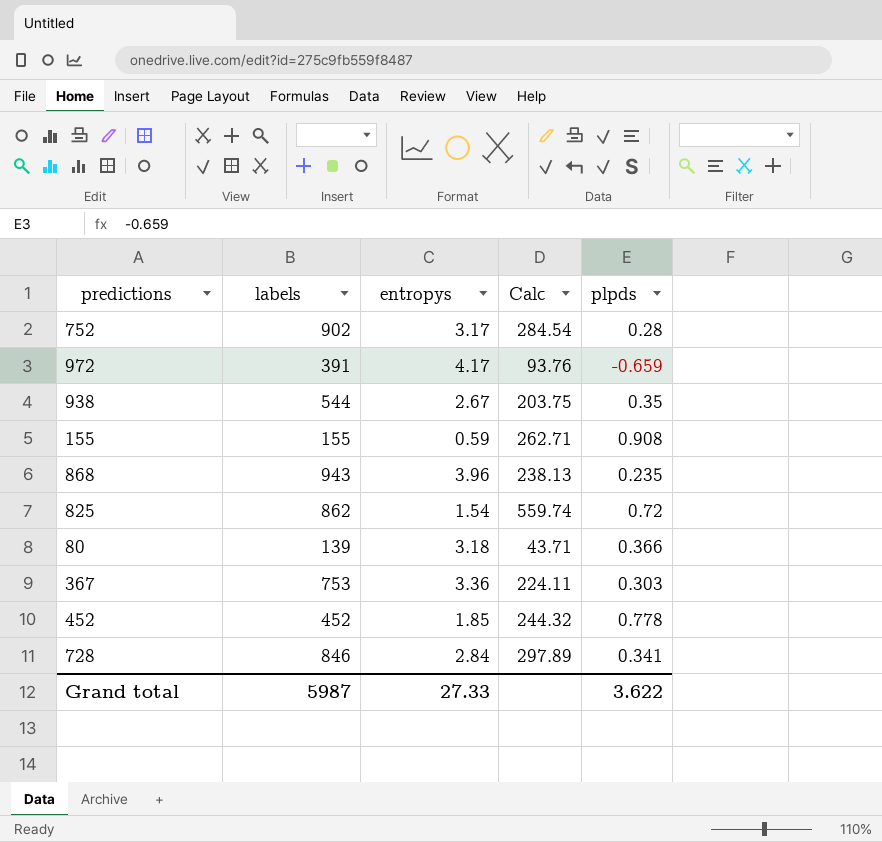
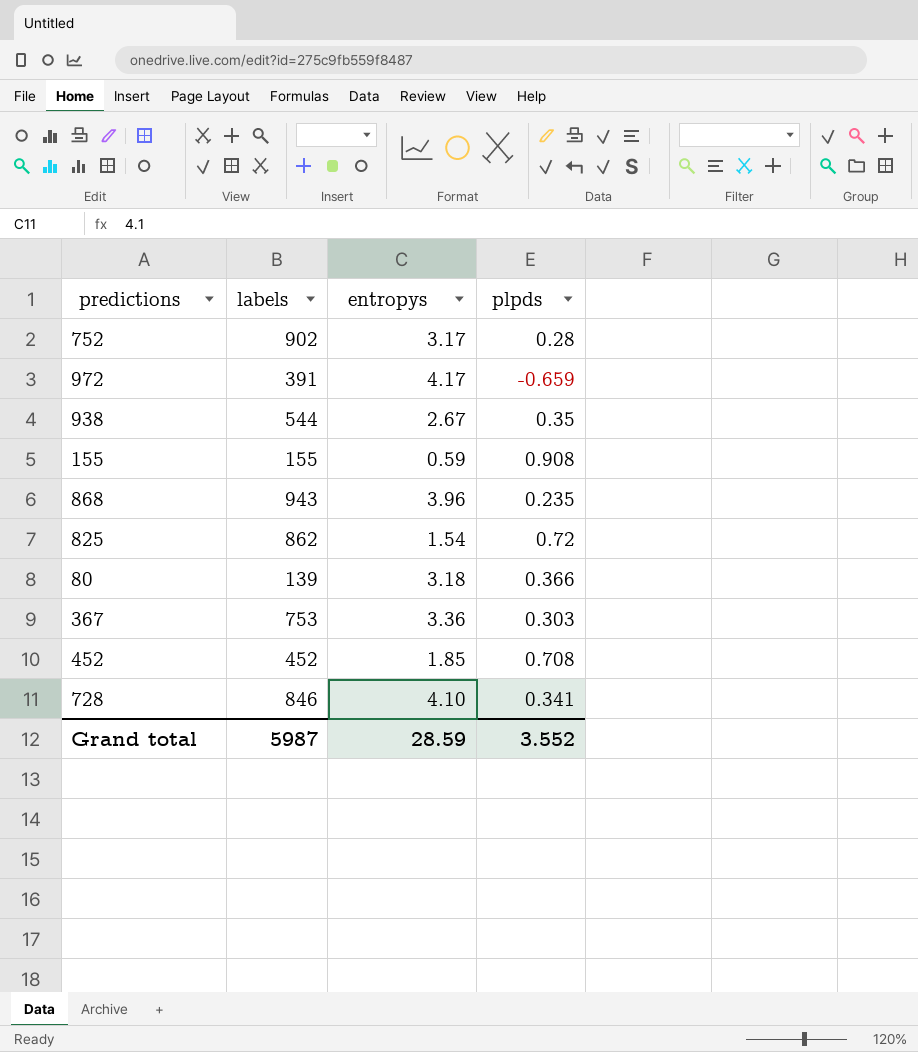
column Calc | formula: [labels] / [entropys] -> none
452 | plpds: 0.778 -> 0.708
728 | entropys: 2.84 -> 4.10
Grand total | entropys: 27.33 -> 28.59
Grand total | plpds: 3.622 -> 3.552

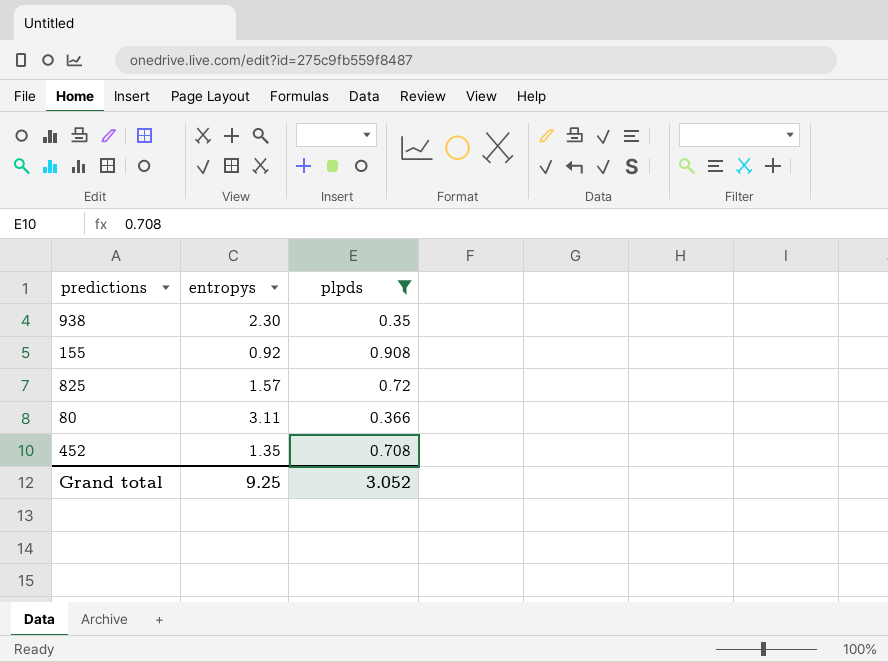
filter: none -> plpds >= 0.35
column labels | position: 2 -> none
938 | entropys: 2.67 -> 2.30
155 | entropys: 0.59 -> 0.92
825 | entropys: 1.54 -> 1.57
80 | entropys: 3.18 -> 3.11
452 | entropys: 1.85 -> 1.35
Grand total | entropys: 28.59 -> 9.25
Grand total | plpds: 3.552 -> 3.052

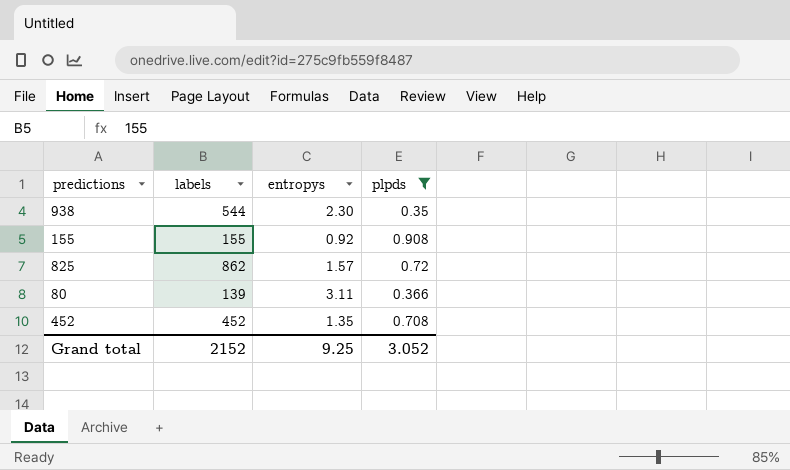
column labels | position: none -> 2

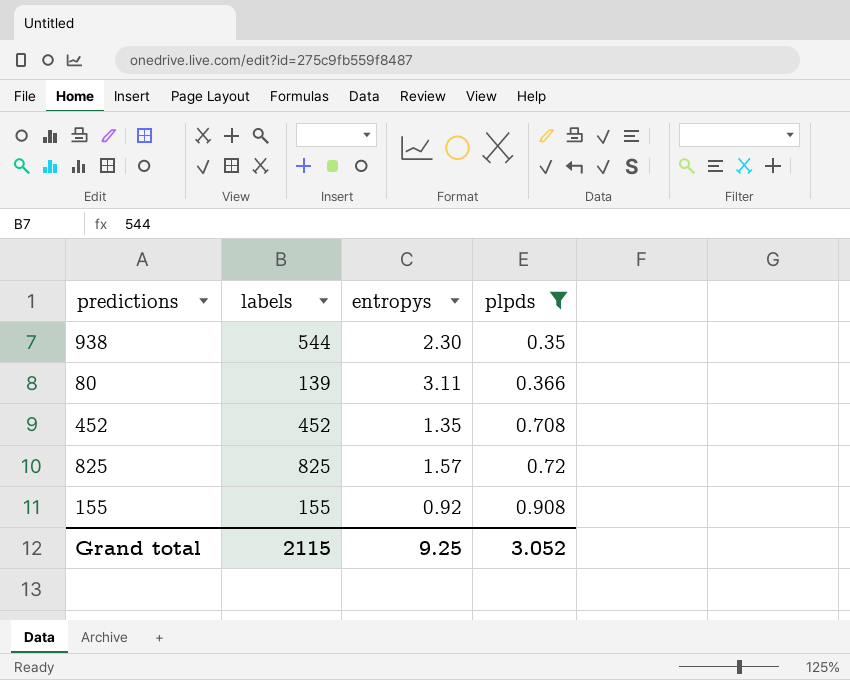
row order: none -> plpds ascending
825 | labels: 862 -> 825
Grand total | labels: 2152 -> 2115

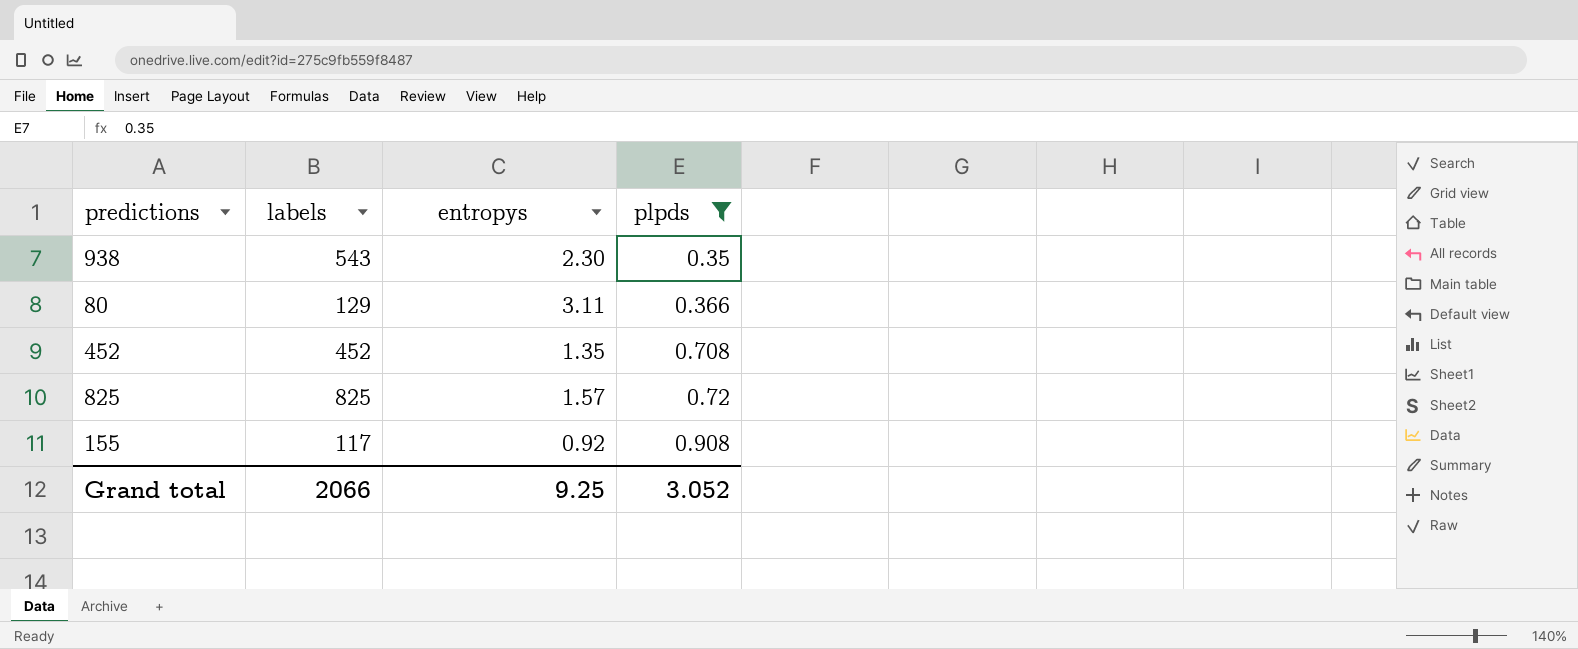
938 | labels: 544 -> 543
80 | labels: 139 -> 129
155 | labels: 155 -> 117
Grand total | labels: 2115 -> 2066

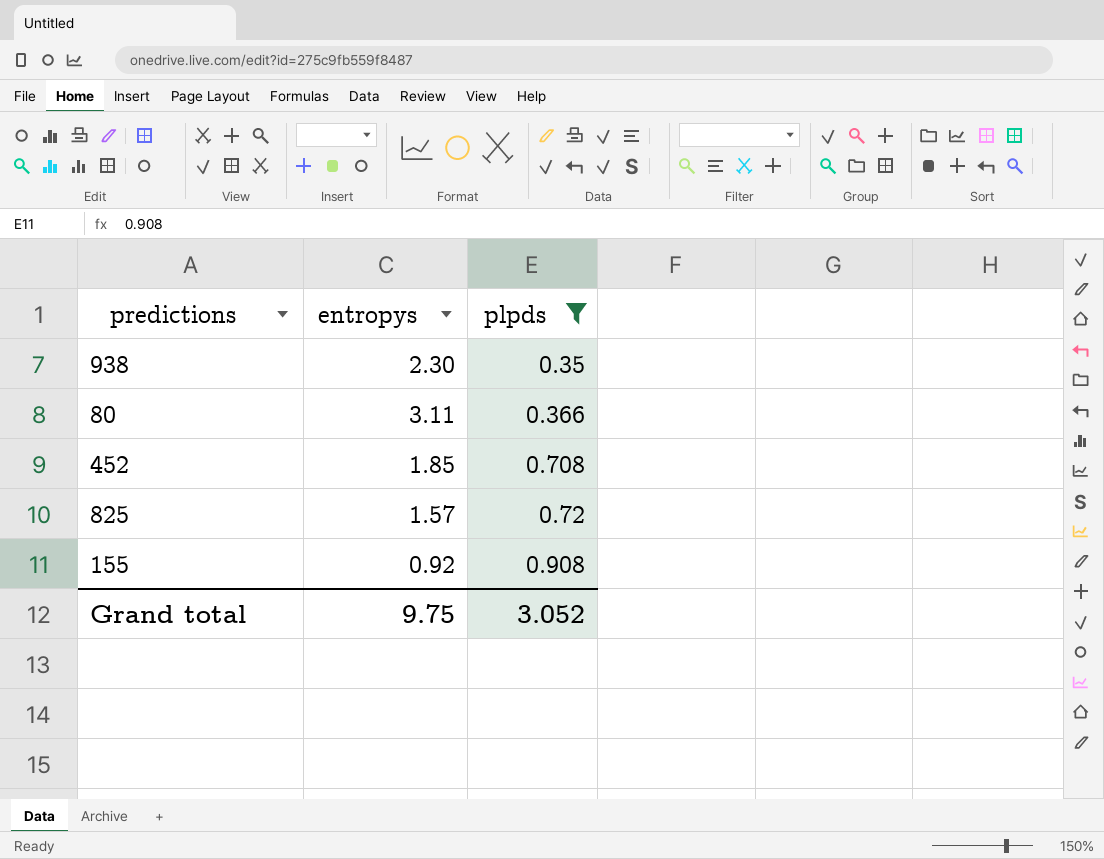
column labels | position: 2 -> none
452 | entropys: 1.35 -> 1.85
Grand total | entropys: 9.25 -> 9.75

